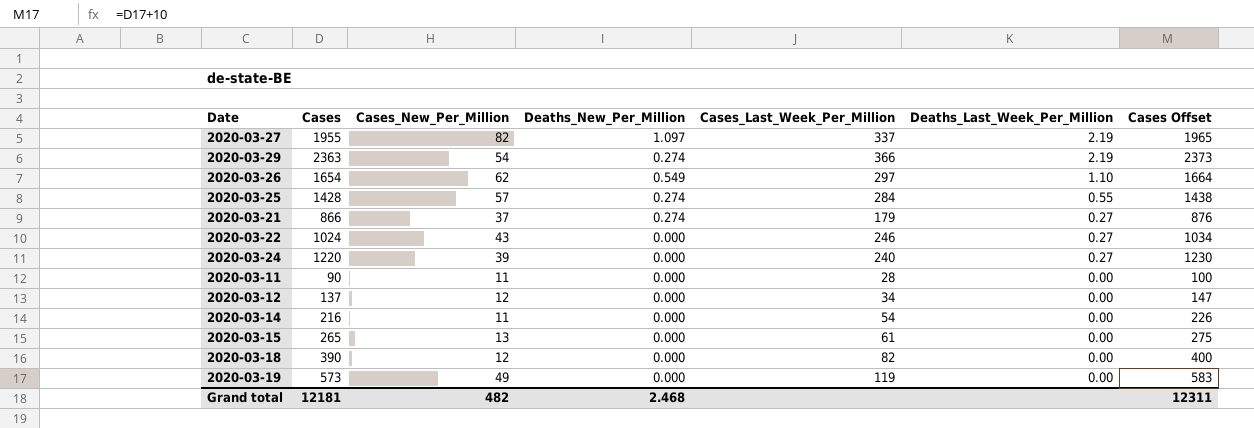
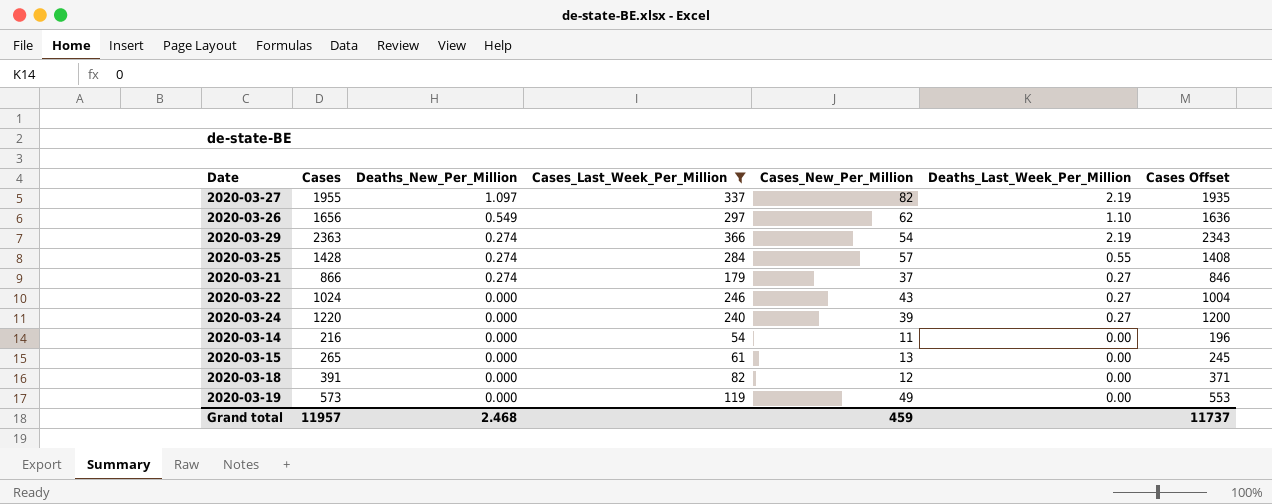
filter: none -> Cases_Last_Week_Per_Million >= 54
row order: Deaths_Last_Week_Per_Million descending -> Deaths_New_Per_Million descending
column Cases_New_Per_Million | position: 3 -> 5
column Cases Offset | formula: [Cases] + 10 -> [Cases] - 20
2020-03-26 | Cases: 1654 -> 1656
2020-03-18 | Cases: 390 -> 391
Grand total | Cases: 12181 -> 11957
Grand total | Cases_New_Per_Million: 482 -> 459
Grand total | Cases Offset: 12311 -> 11737

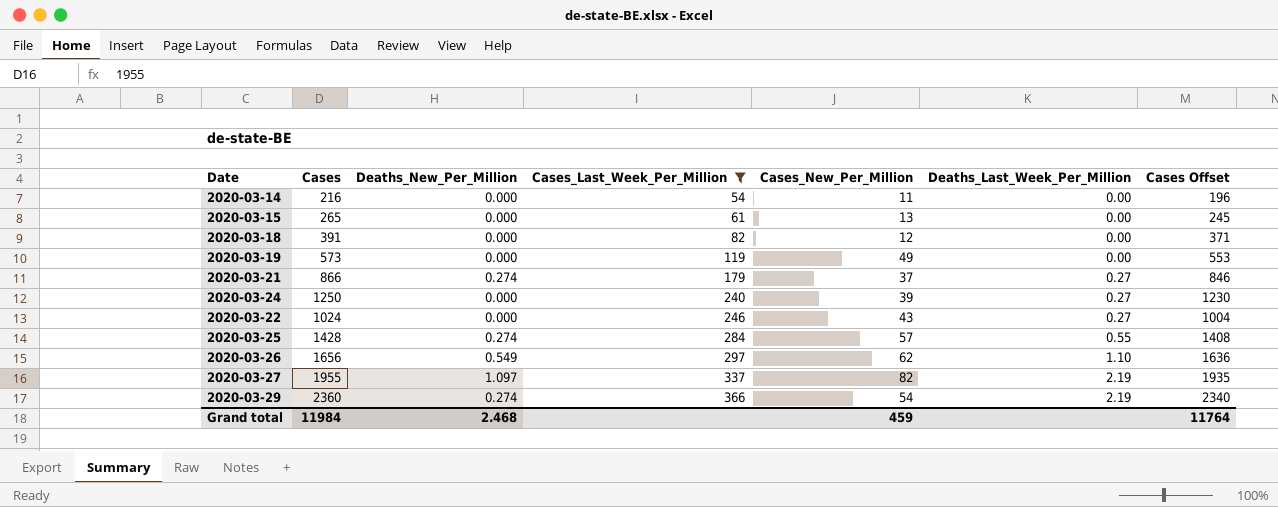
row order: Deaths_New_Per_Million descending -> Cases_Last_Week_Per_Million ascending
2020-03-24 | Cases: 1220 -> 1250
2020-03-24 | Cases Offset: 1200 -> 1230
2020-03-29 | Cases: 2363 -> 2360
2020-03-29 | Cases Offset: 2343 -> 2340
Grand total | Cases: 11957 -> 11984
Grand total | Cases Offset: 11737 -> 11764

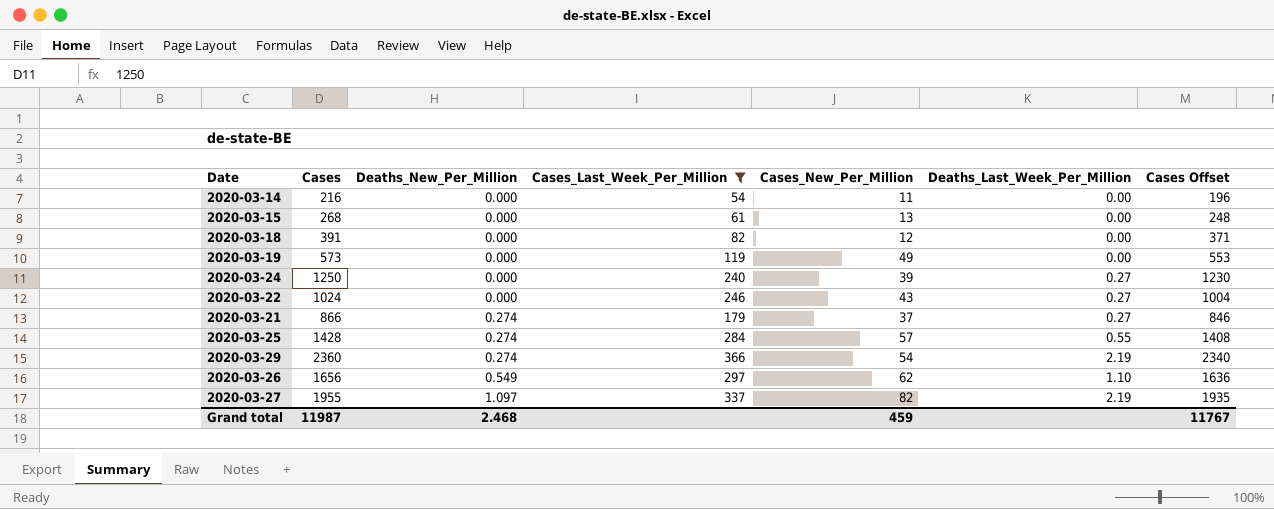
row order: Cases_Last_Week_Per_Million ascending -> Deaths_New_Per_Million ascending
2020-03-15 | Cases: 265 -> 268
2020-03-15 | Cases Offset: 245 -> 248
Grand total | Cases: 11984 -> 11987
Grand total | Cases Offset: 11764 -> 11767

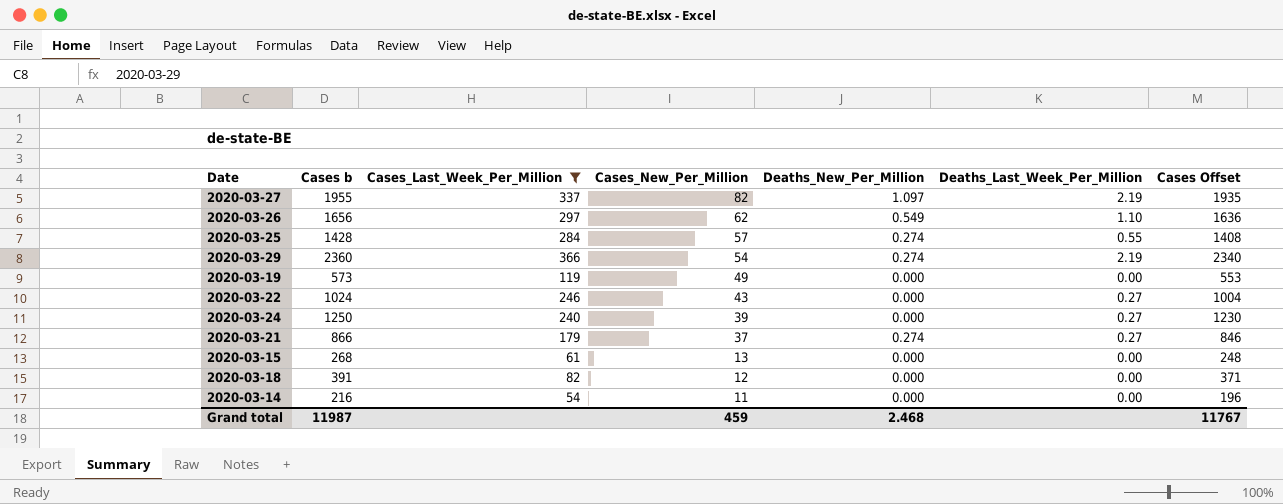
row order: Deaths_New_Per_Million ascending -> Cases_New_Per_Million descending
column name: Cases -> Cases b
column Deaths_New_Per_Million | position: 3 -> 5

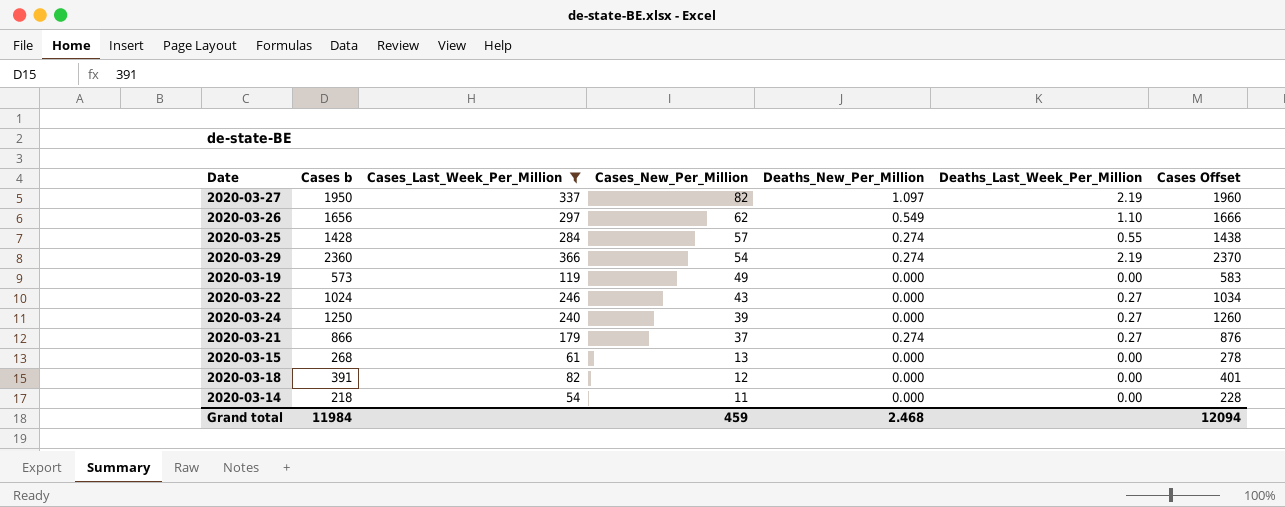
column Cases Offset | formula: [Cases b] - 20 -> [Cases b] + 10
2020-03-27 | Cases b: 1955 -> 1950
2020-03-14 | Cases b: 216 -> 218
Grand total | Cases b: 11987 -> 11984
Grand total | Cases Offset: 11767 -> 12094

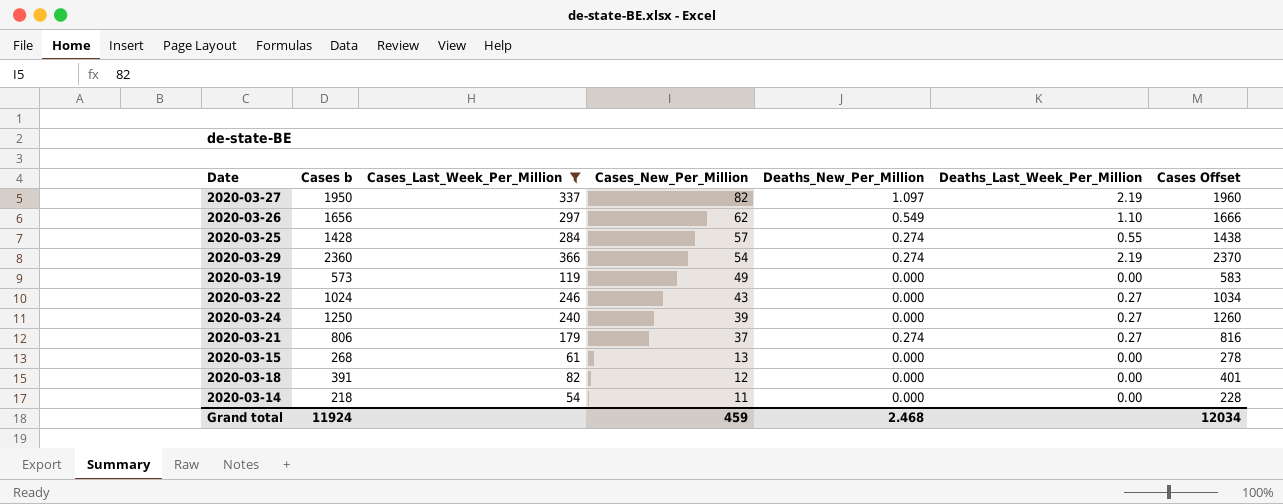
2020-03-21 | Cases b: 866 -> 806
2020-03-21 | Cases Offset: 876 -> 816
Grand total | Cases b: 11984 -> 11924
Grand total | Cases Offset: 12094 -> 12034

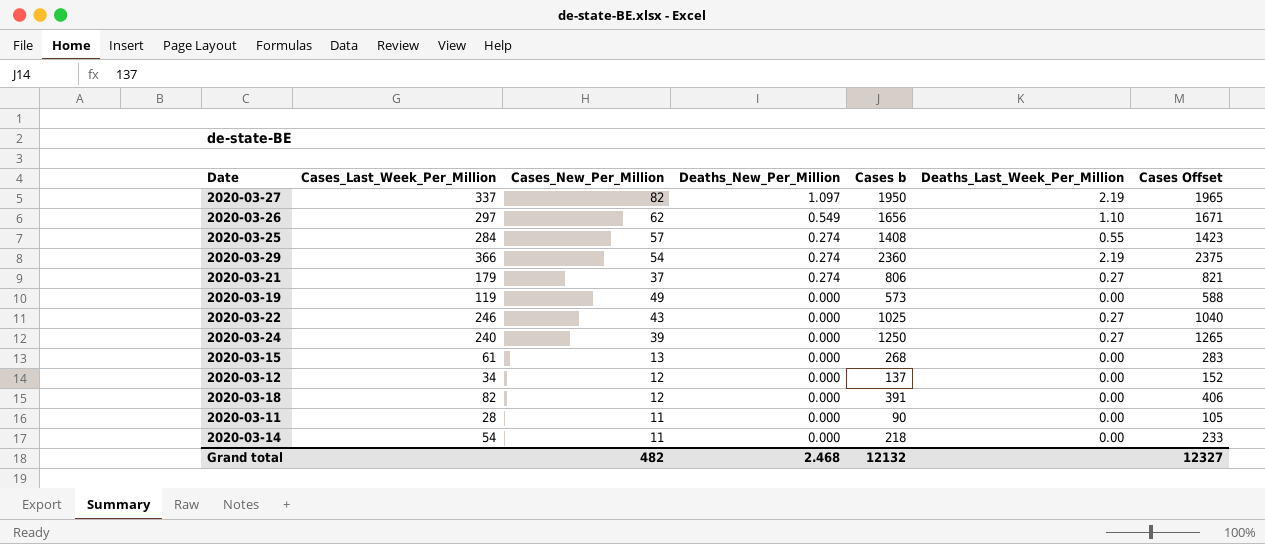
filter: Cases_Last_Week_Per_Million >= 54 -> none
row order: Cases_New_Per_Million descending -> Deaths_New_Per_Million descending
column Cases b | position: 2 -> 5
column Cases Offset | formula: [Cases b] + 10 -> [Cases b] + 15
2020-03-25 | Cases b: 1428 -> 1408
2020-03-22 | Cases b: 1024 -> 1025
Grand total | Cases_New_Per_Million: 459 -> 482
Grand total | Cases b: 11924 -> 12132
Grand total | Cases Offset: 12034 -> 12327

